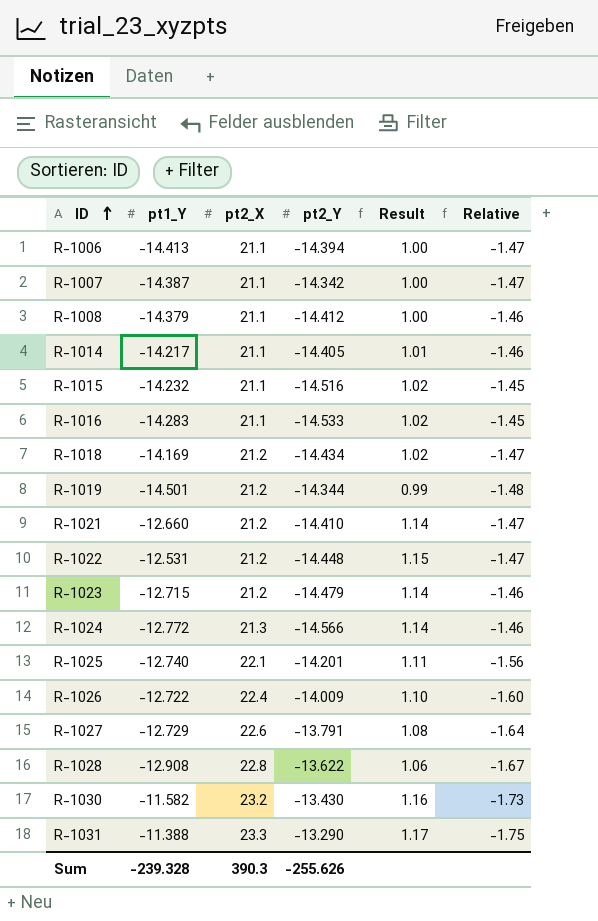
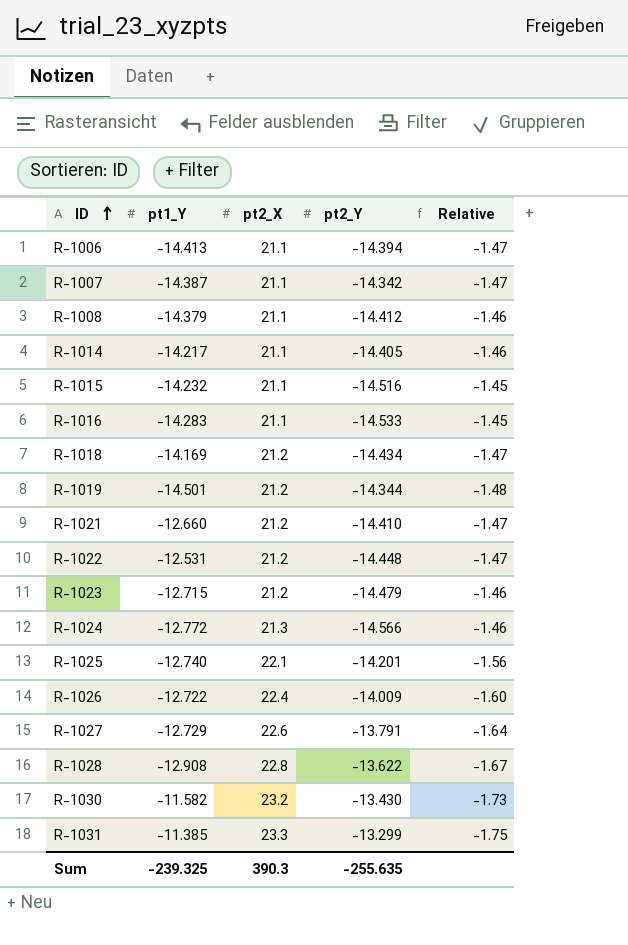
column Result | formula: [pt2_Y] / [pt1_Y] -> none
R-1031 | pt1_Y: -11.388 -> -11.385
R-1031 | pt2_Y: -13.290 -> -13.299
Sum | pt1_Y: -239.328 -> -239.325
Sum | pt2_Y: -255.626 -> -255.635

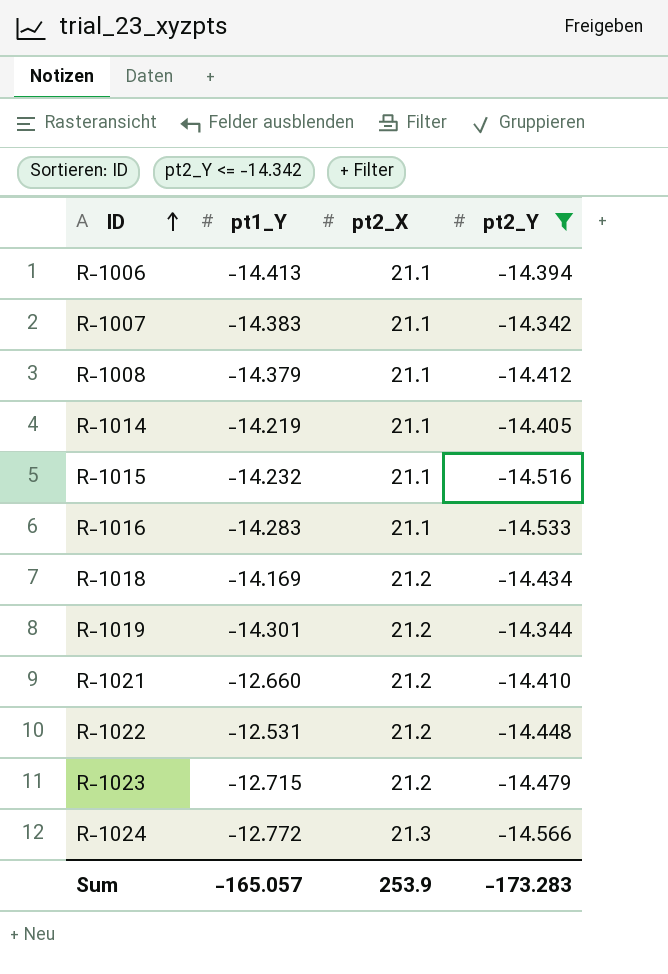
filter: none -> pt2_Y <= -14.342
column Relative | formula: [pt2_X] / [pt2_Y] -> none
R-1007 | pt1_Y: -14.387 -> -14.383
R-1014 | pt1_Y: -14.217 -> -14.219
R-1019 | pt1_Y: -14.501 -> -14.301
Sum | pt1_Y: -239.325 -> -165.057
Sum | pt2_X: 390.3 -> 253.9
Sum | pt2_Y: -255.635 -> -173.283

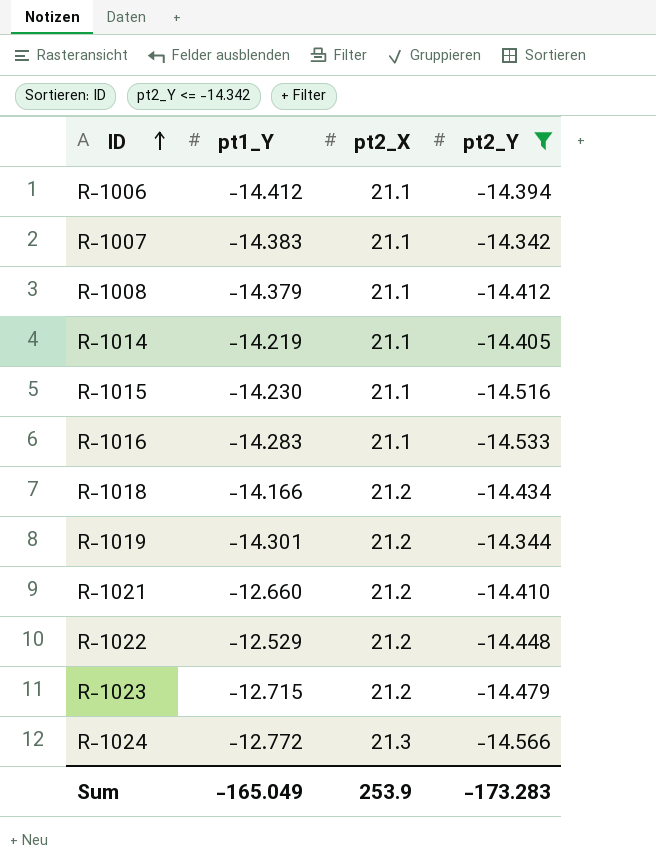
R-1006 | pt1_Y: -14.413 -> -14.412
R-1015 | pt1_Y: -14.232 -> -14.230
R-1018 | pt1_Y: -14.169 -> -14.166
R-1022 | pt1_Y: -12.531 -> -12.529
Sum | pt1_Y: -165.057 -> -165.049

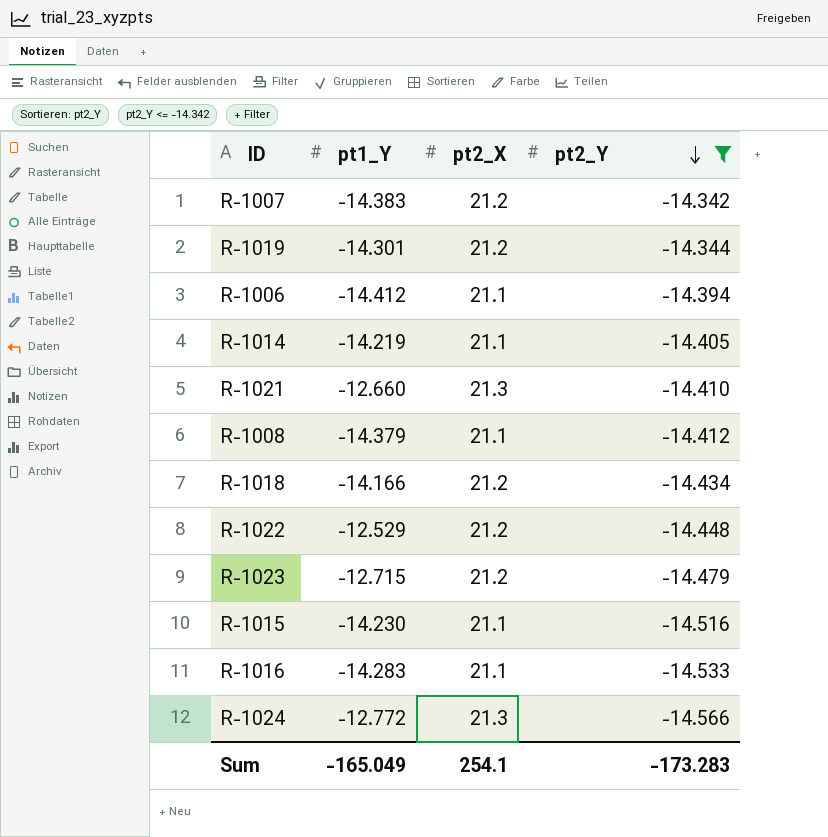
row order: ID ascending -> pt2_Y descending
R-1007 | pt2_X: 21.1 -> 21.2
R-1021 | pt2_X: 21.2 -> 21.3
Sum | pt2_X: 253.9 -> 254.1

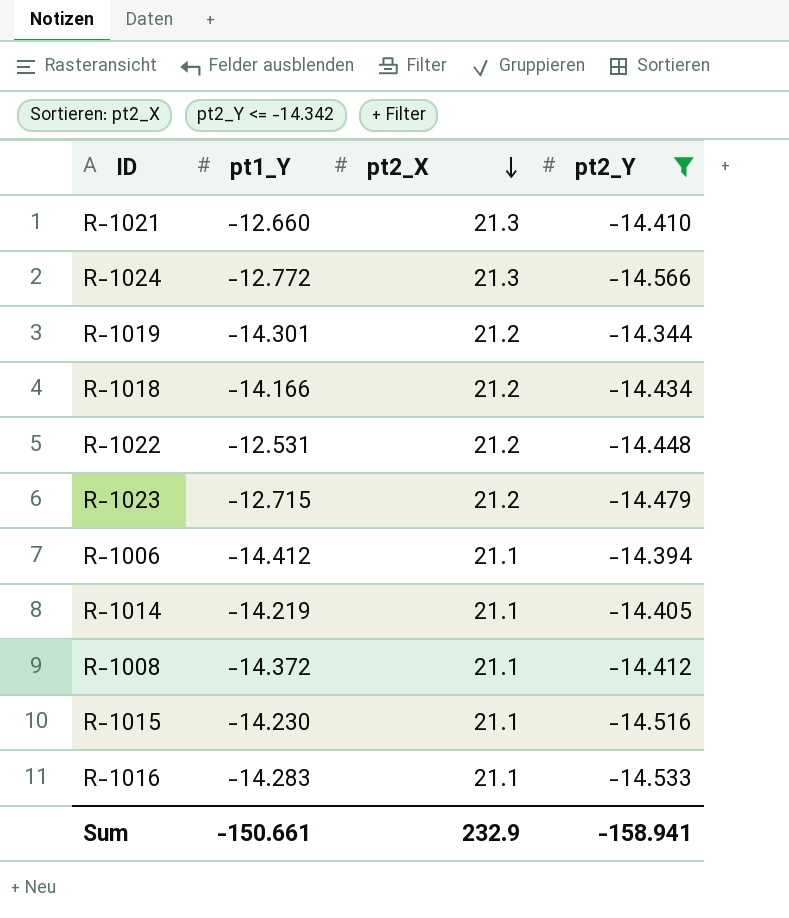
row order: pt2_Y descending -> pt2_X descending
row R-1007: -14.383 | 21.2 | -14.342 -> none
R-1022 | pt1_Y: -12.529 -> -12.531
R-1008 | pt1_Y: -14.379 -> -14.372
Sum | pt1_Y: -165.049 -> -150.661
Sum | pt2_X: 254.1 -> 232.9
Sum | pt2_Y: -173.283 -> -158.941

